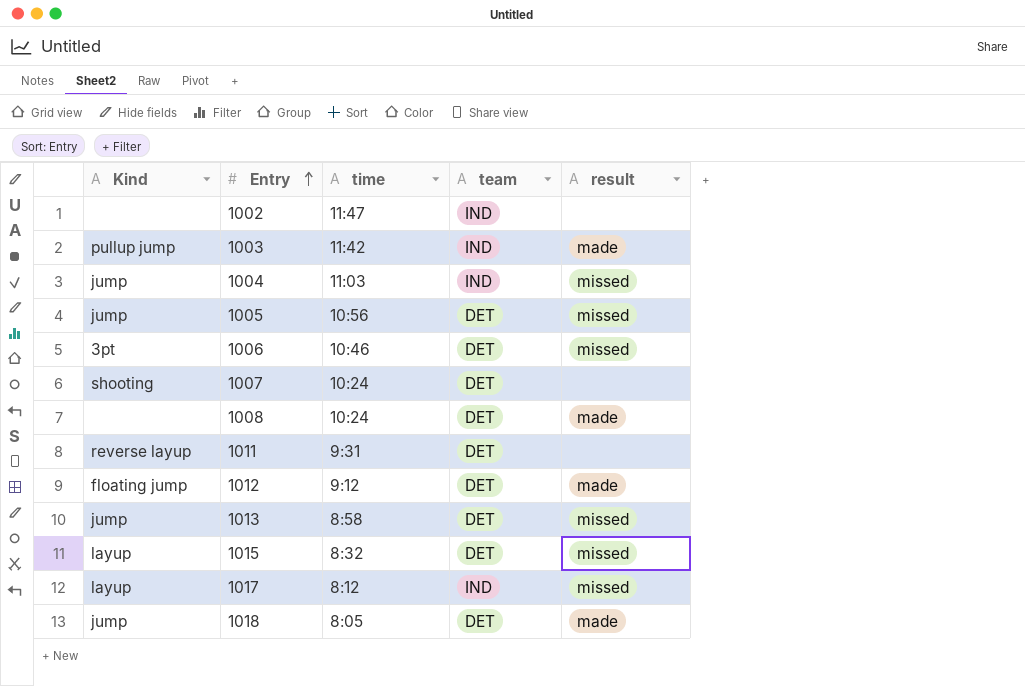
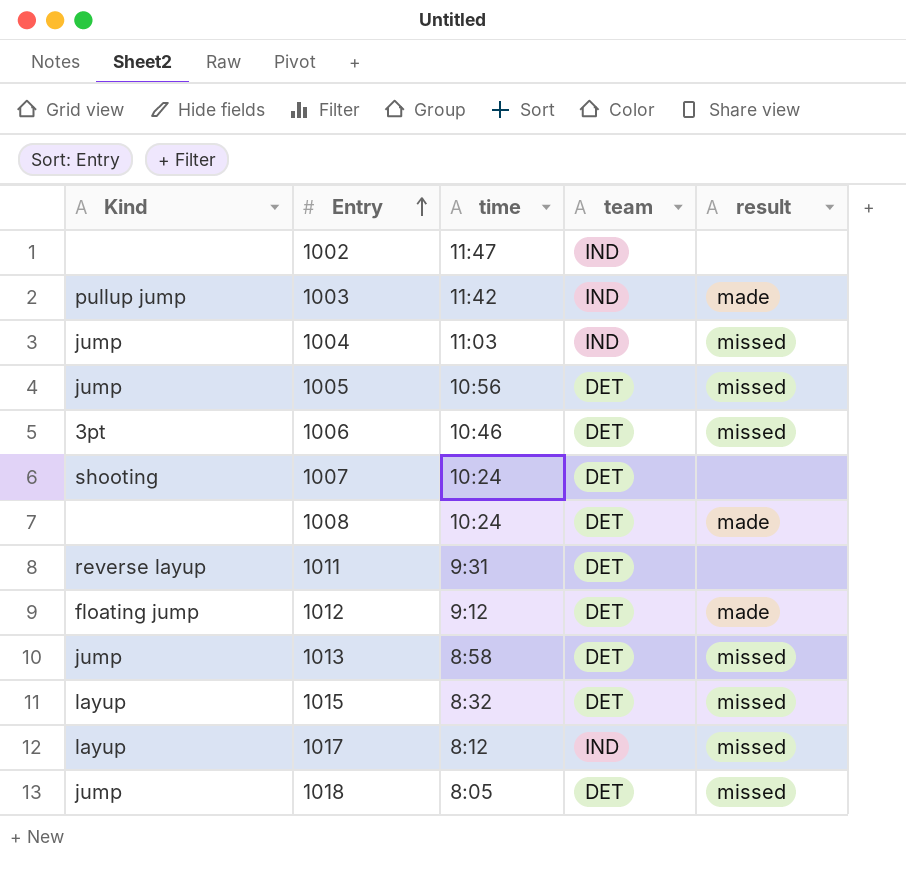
1018 | result: made -> missed

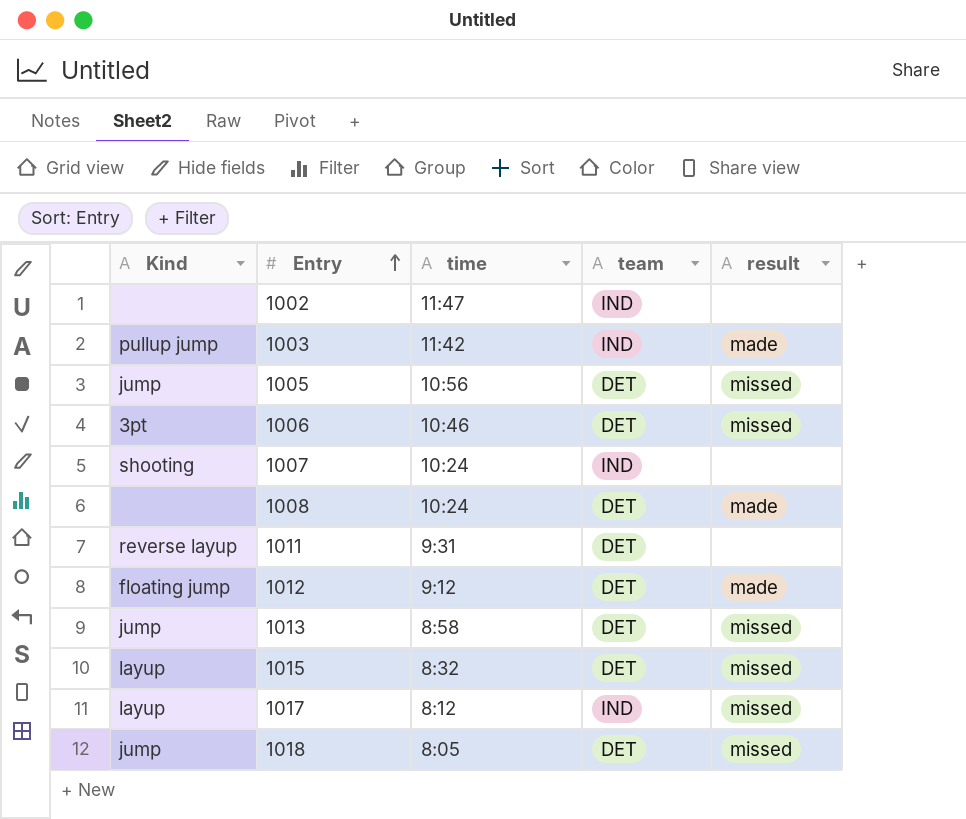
row 1004: jump | 11:03 | IND | missed -> none
1007 | team: DET -> IND

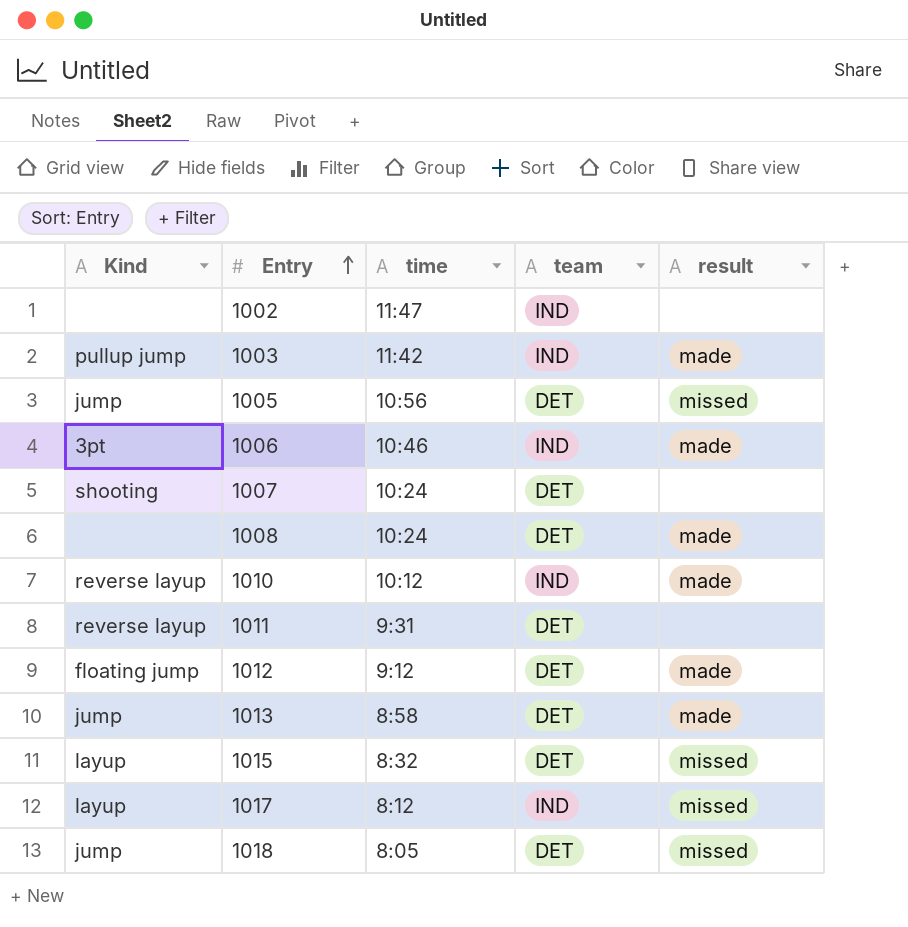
1006 | team: DET -> IND
1006 | result: missed -> made
1007 | team: IND -> DET
row 1010: none -> reverse layup | 10:12 | IND | made
1013 | result: missed -> made

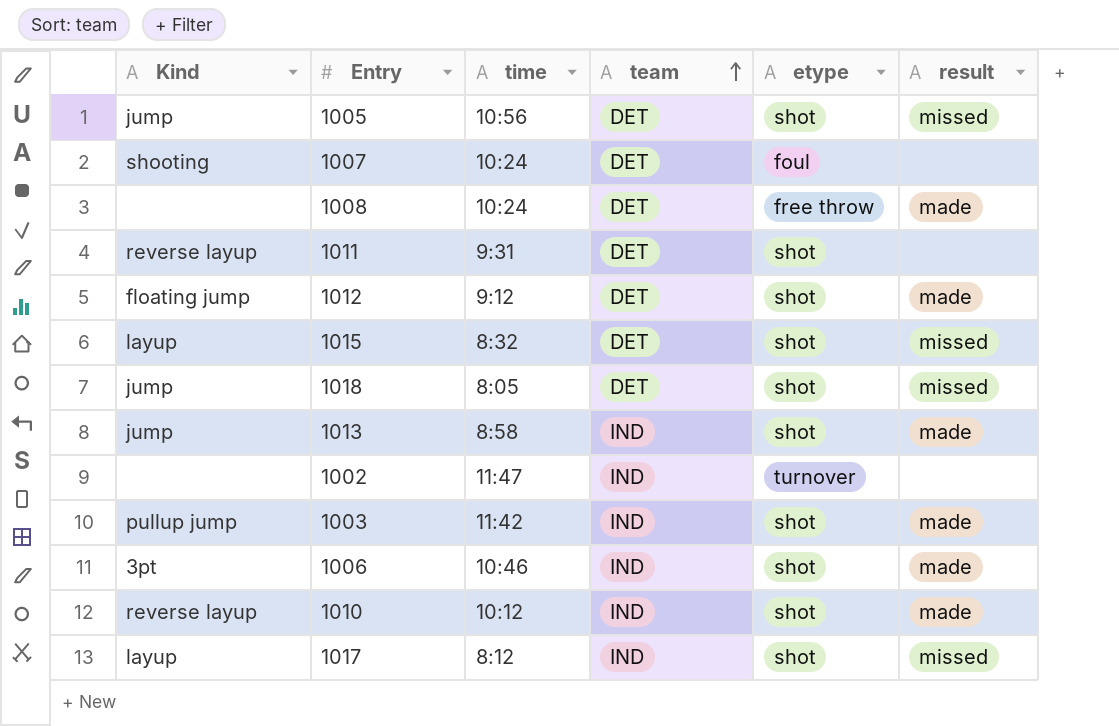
row order: Entry ascending -> team ascending
column etype | position: none -> 5
1013 | team: DET -> IND

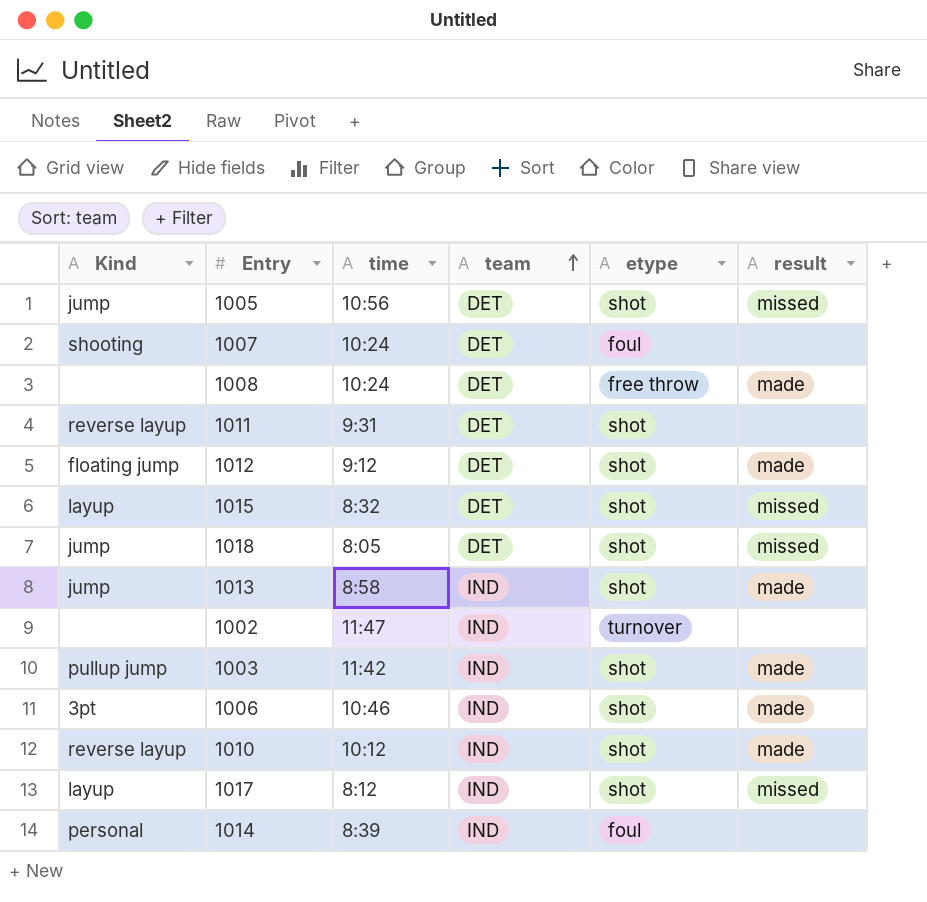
row 1014: none -> personal | 8:39 | IND | foul | none

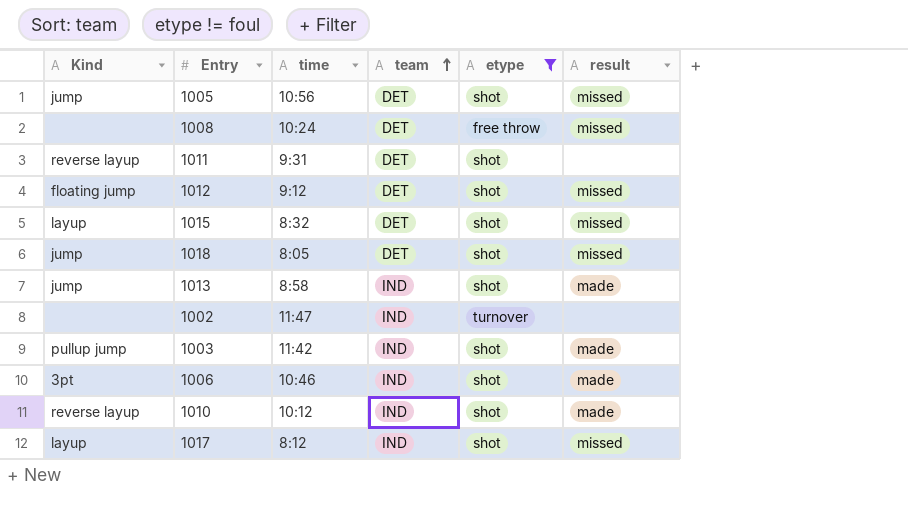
filter: none -> etype != foul
1008 | result: made -> missed
1012 | result: made -> missed

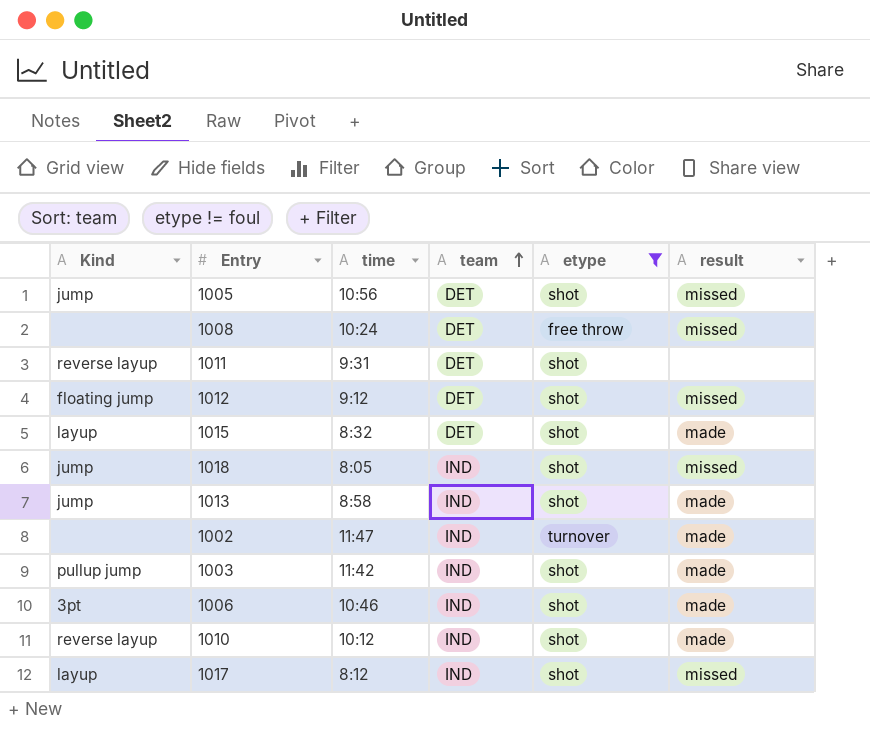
1015 | result: missed -> made
1018 | team: DET -> IND
1002 | result: none -> made

